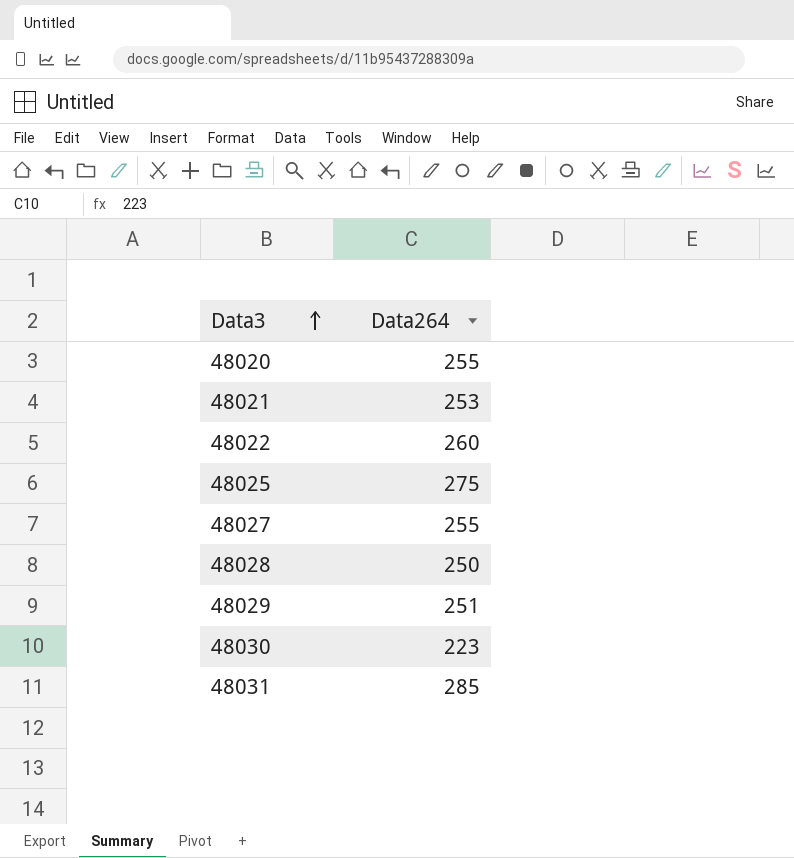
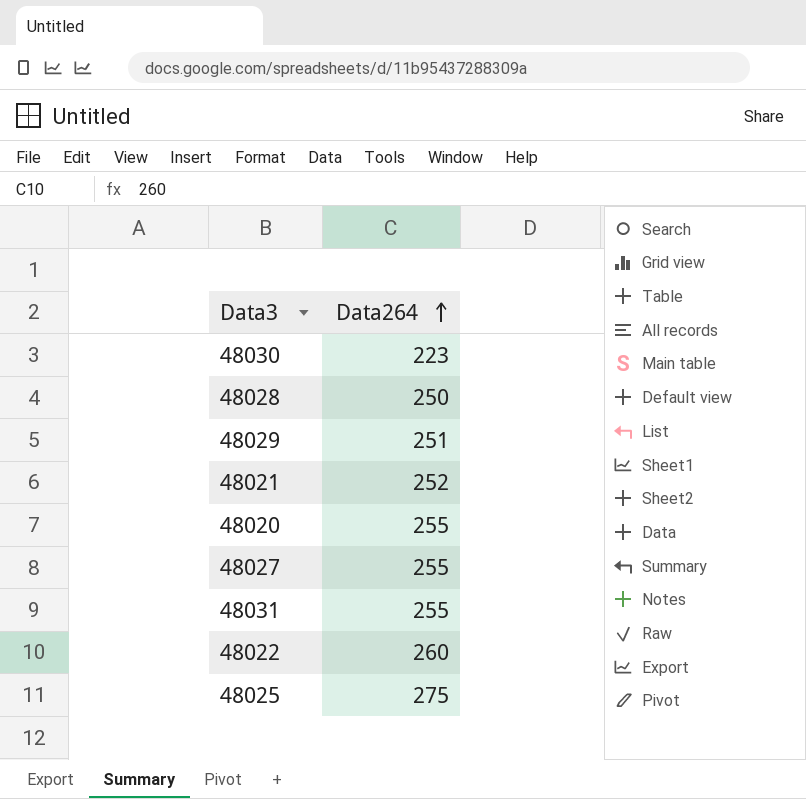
row order: Data3 ascending -> Data264 ascending
48021 | Data264: 253 -> 252
48031 | Data264: 285 -> 255

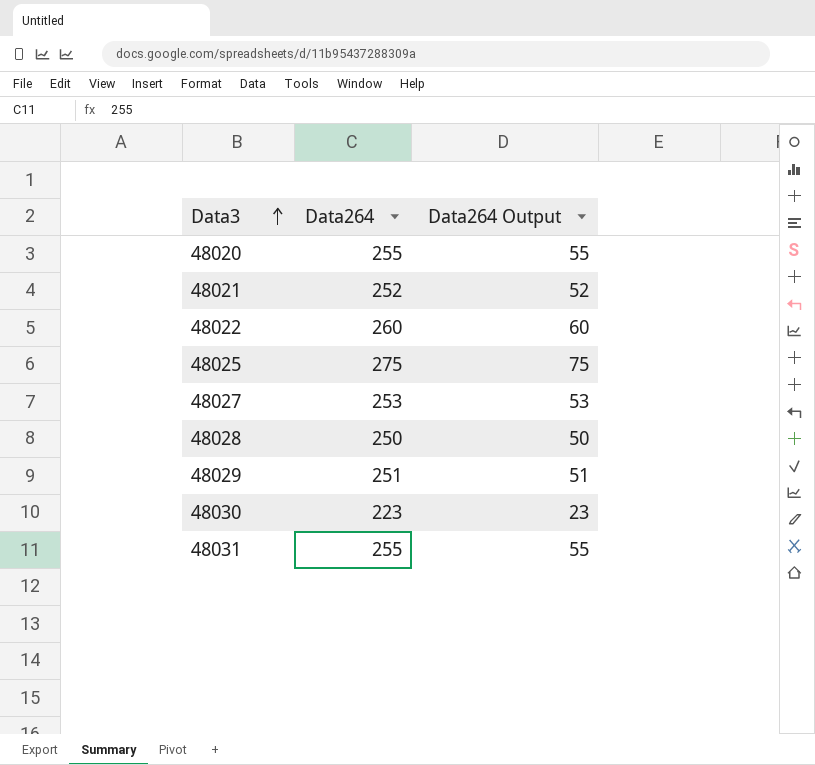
row order: Data264 ascending -> Data3 ascending
column Data264 Output | formula: none -> [Data264] - 200
48027 | Data264: 255 -> 253

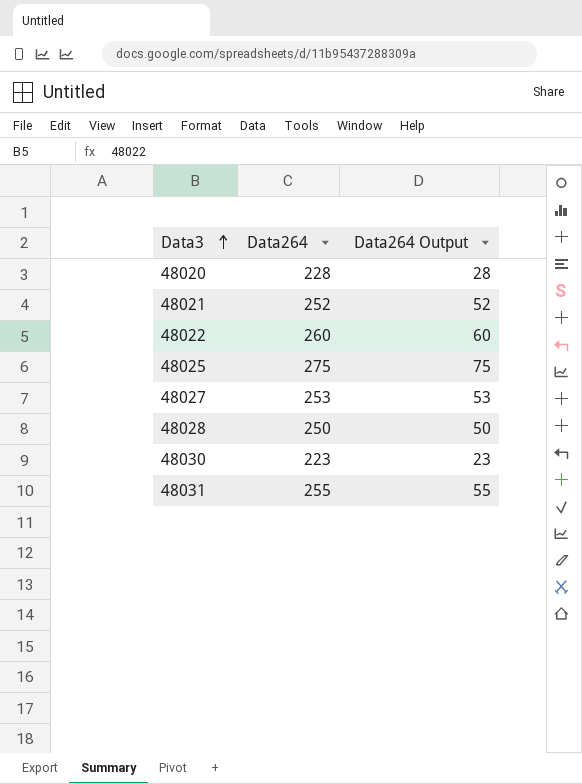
row 48029: 251 | 51 -> none
48020 | Data264: 255 -> 228
48020 | Data264 Output: 55 -> 28

